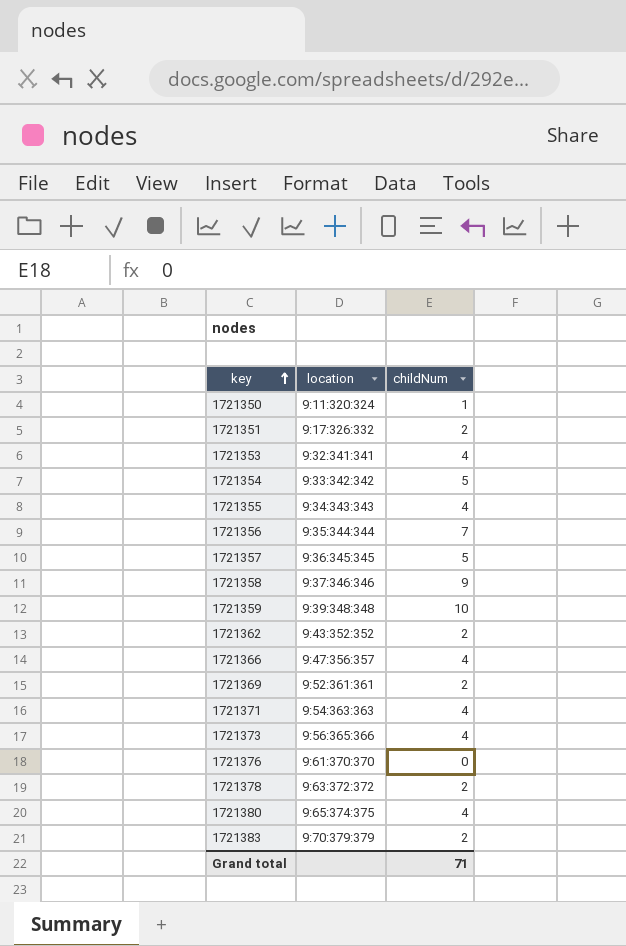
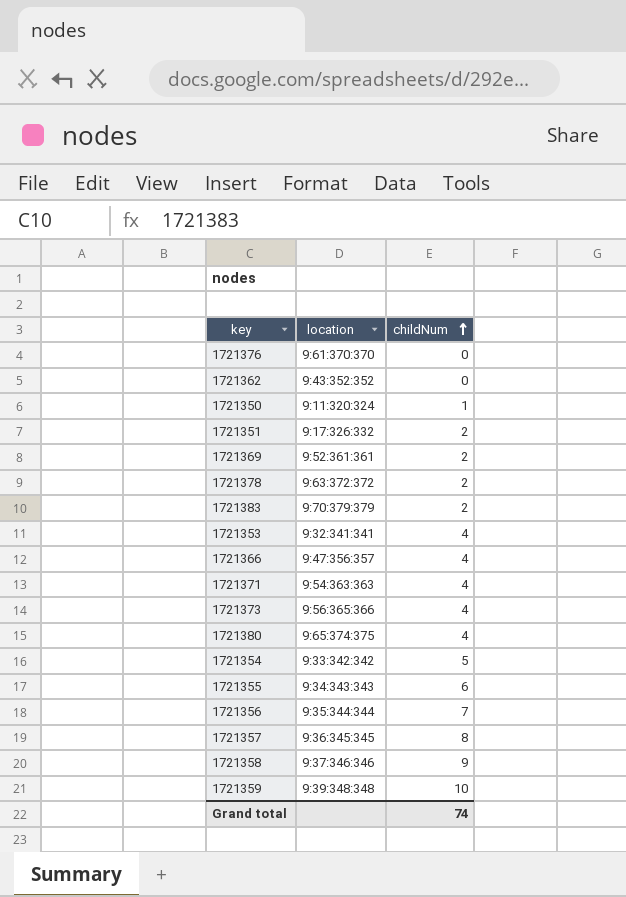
row order: key ascending -> childNum ascending
1721362 | childNum: 2 -> 0
1721355 | childNum: 4 -> 6
1721357 | childNum: 5 -> 8
Grand total | childNum: 71 -> 74

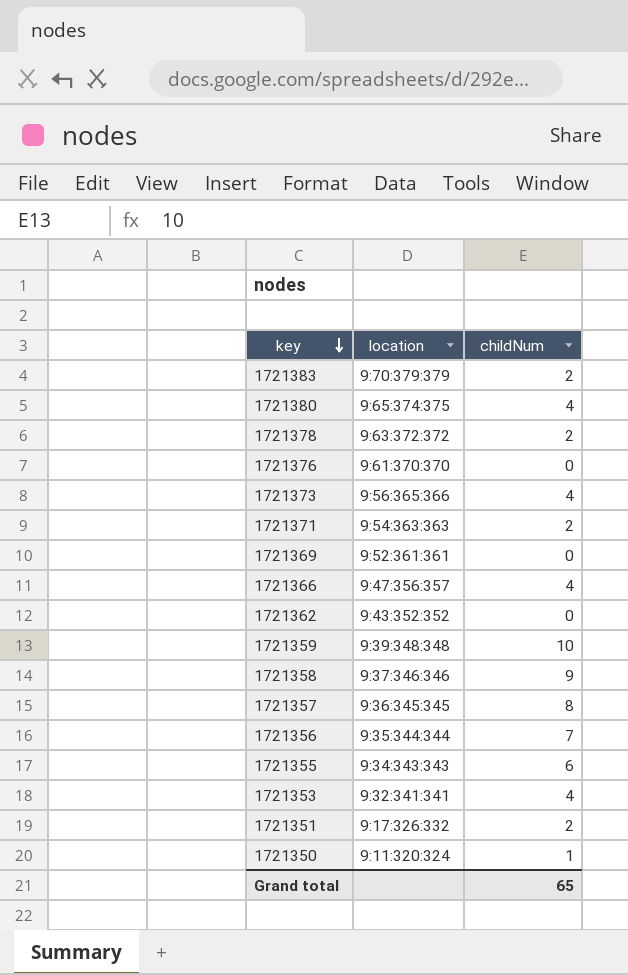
row order: childNum ascending -> key descending
row 1721354: 9:33:342:342 | 5 -> none
1721371 | childNum: 4 -> 2
1721369 | childNum: 2 -> 0
Grand total | childNum: 74 -> 65

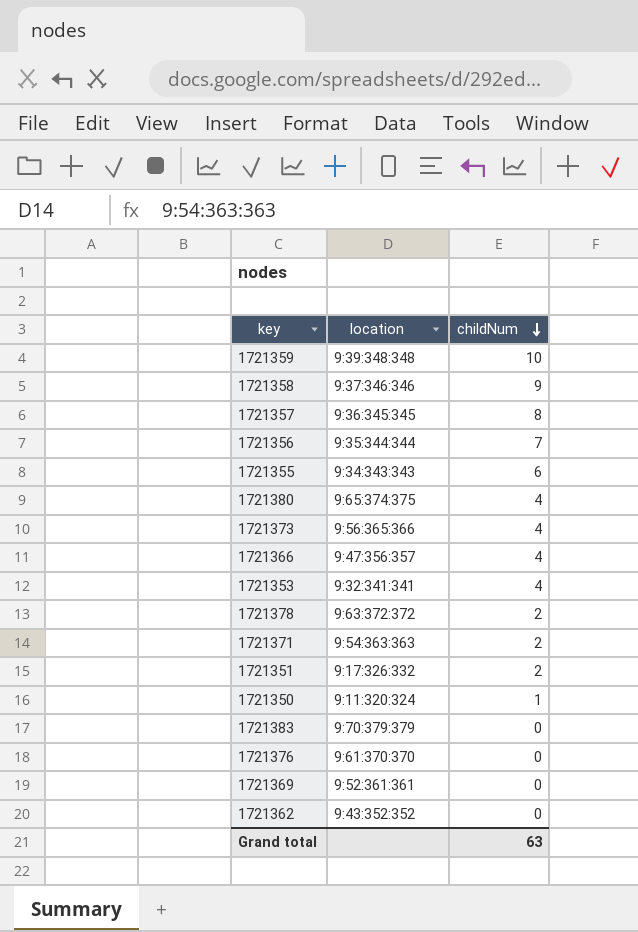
row order: key descending -> childNum descending
1721383 | childNum: 2 -> 0
Grand total | childNum: 65 -> 63

